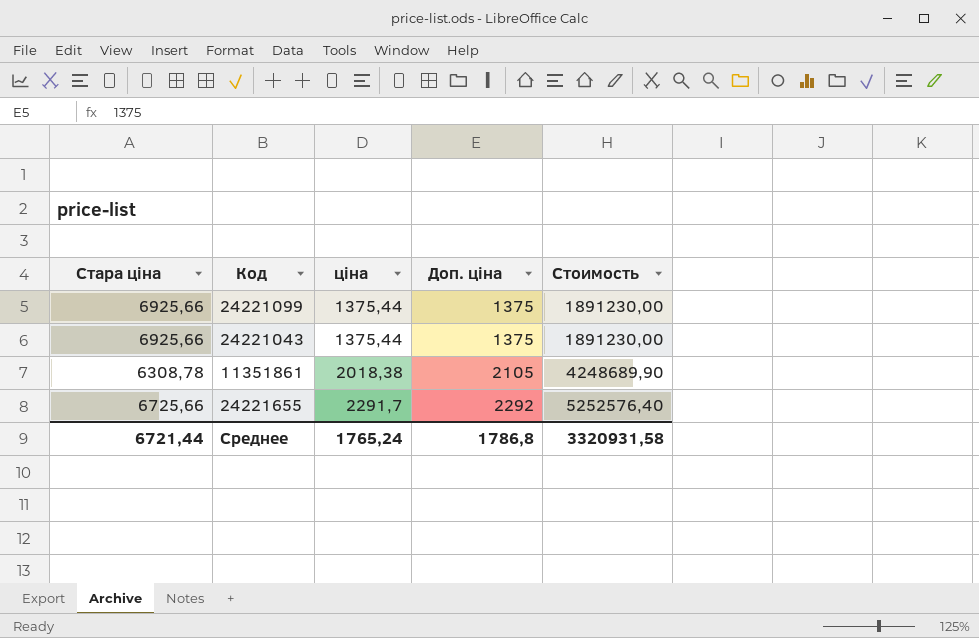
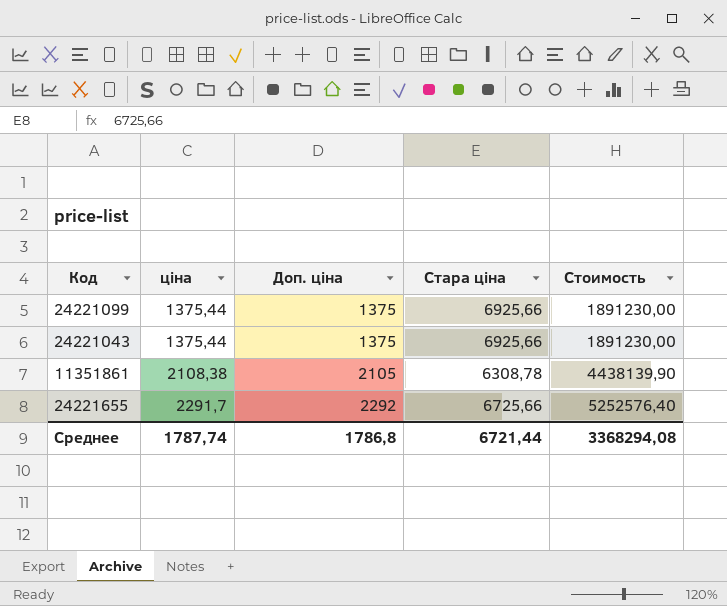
column Стара ціна | position: 1 -> 4
11351861 | ціна: 2018,38 -> 2108,38
11351861 | Стоимость: 4248689,90 -> 4438139,90
Среднее | ціна: 1765,24 -> 1787,74
Среднее | Стоимость: 3320931,58 -> 3368294,08

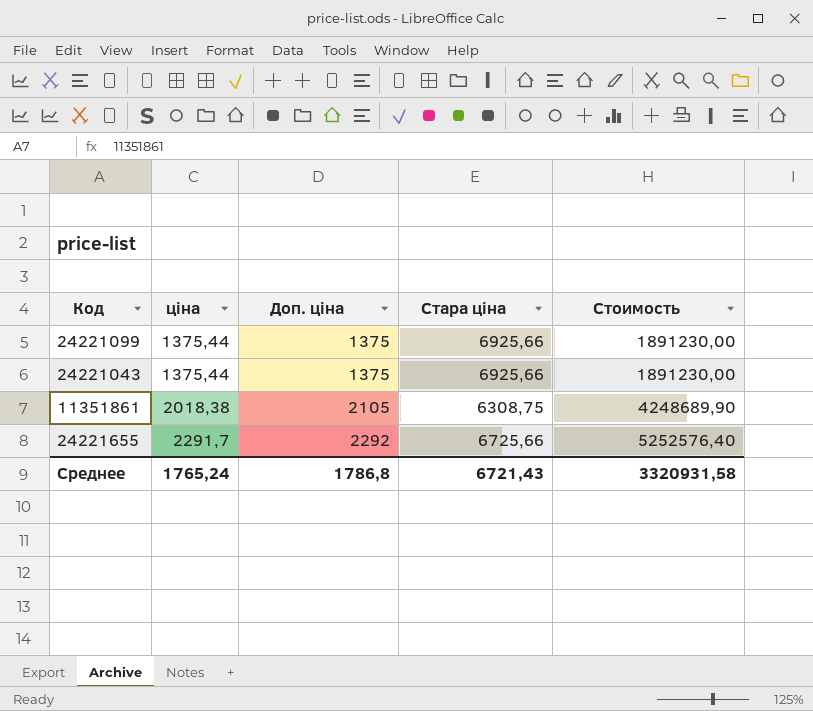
11351861 | ціна: 2108,38 -> 2018,38
11351861 | Стара ціна: 6308,78 -> 6308,75
11351861 | Стоимость: 4438139,90 -> 4248689,90
Среднее | ціна: 1787,74 -> 1765,24
Среднее | Стара ціна: 6721,44 -> 6721,43
Среднее | Стоимость: 3368294,08 -> 3320931,58

